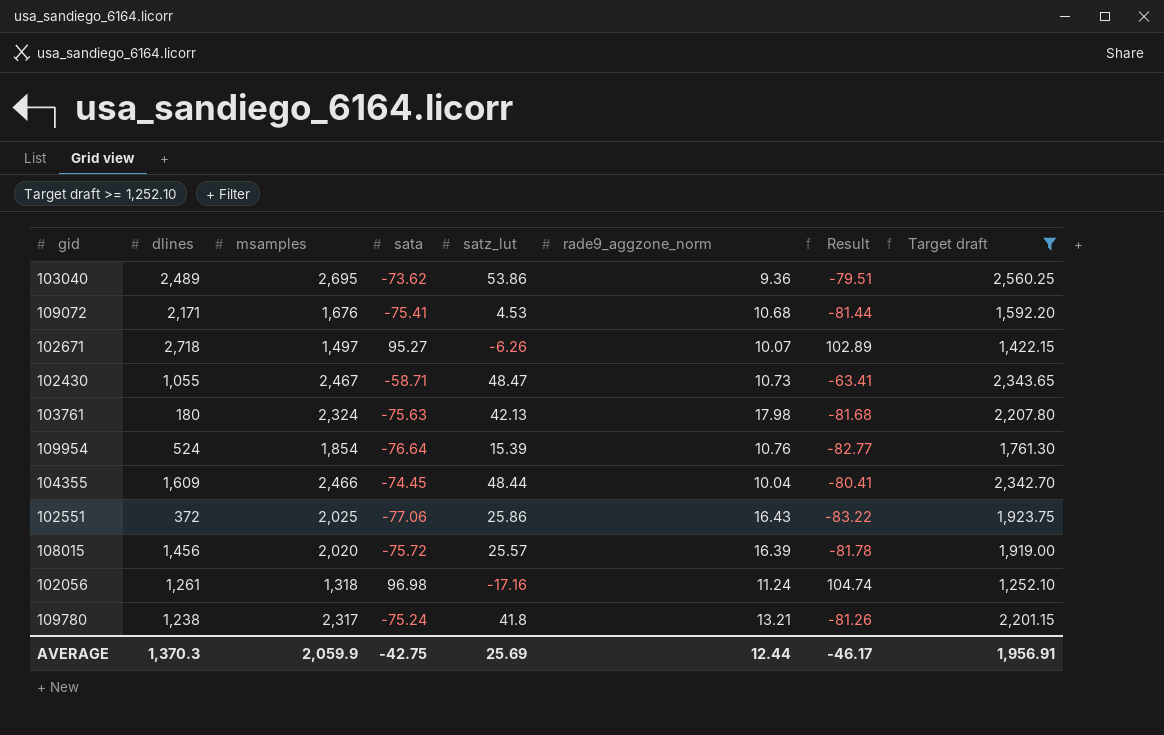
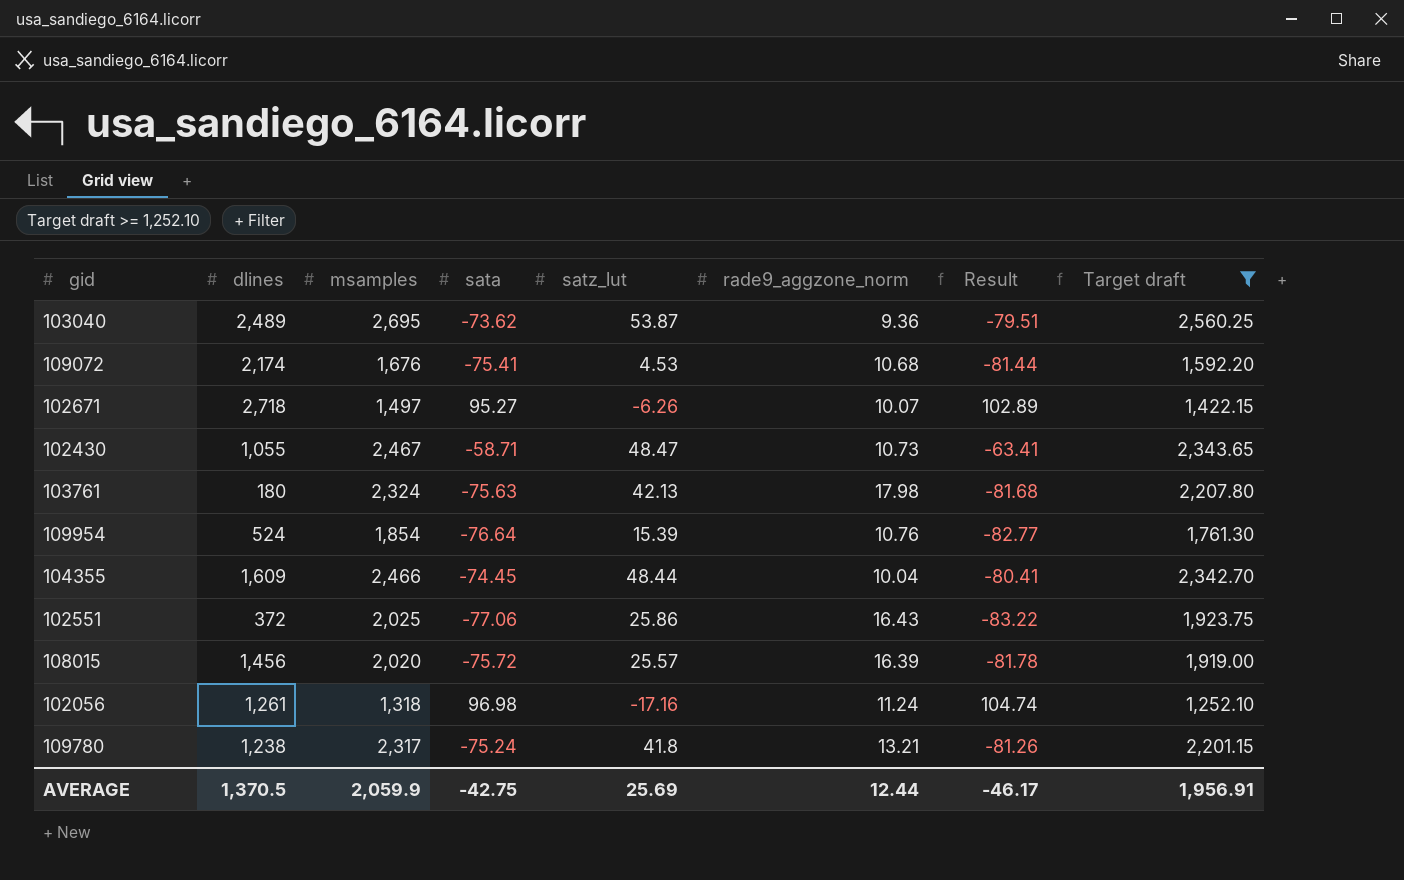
103040 | satz_lut: 53.86 -> 53.87
109072 | dlines: 2,171 -> 2,174
AVERAGE | dlines: 1,370.3 -> 1,370.5

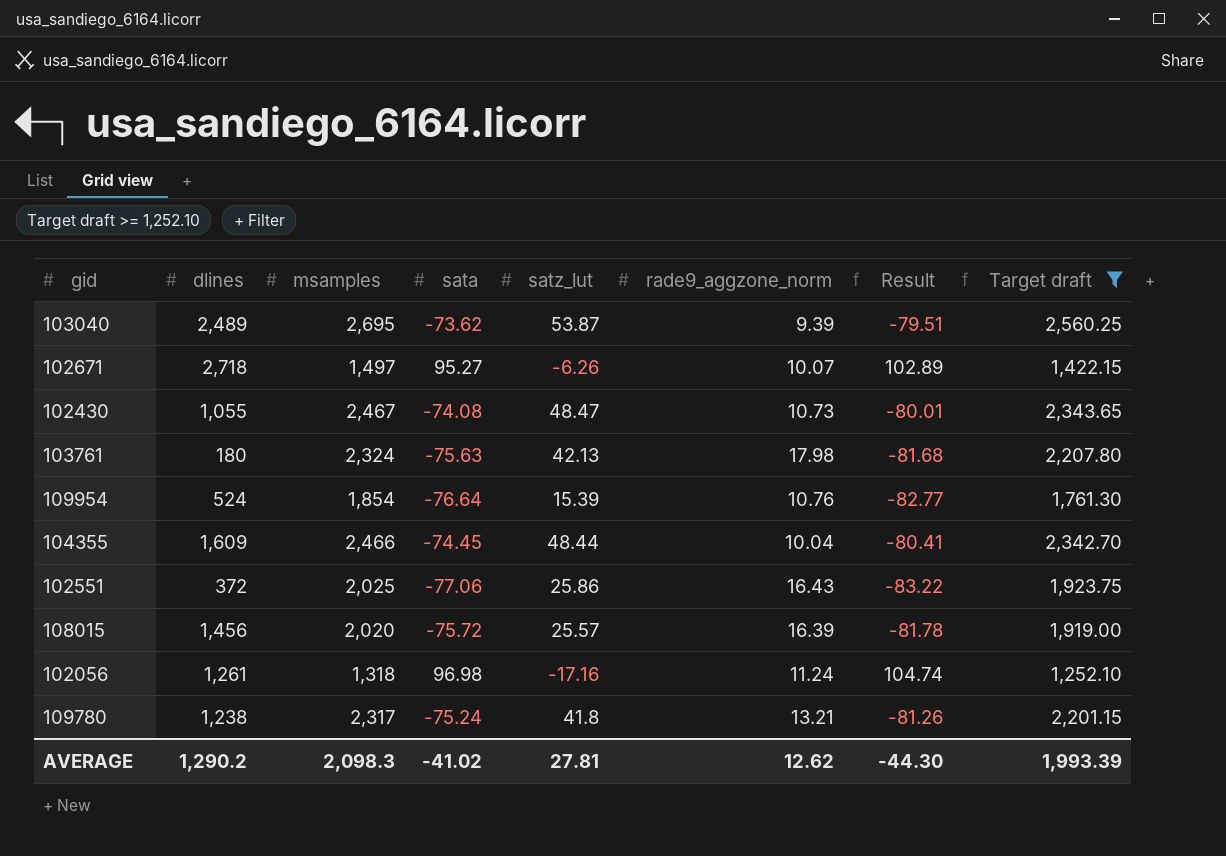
row 109072: 2,174 | 1,676 | -75.41 | 4.53 | 10.68 | -81.44 | 1,592.20 -> none
103040 | rade9_aggzone_norm: 9.36 -> 9.39
102430 | sata: -58.71 -> -74.08
102430 | Result: -63.41 -> -80.01
AVERAGE | dlines: 1,370.5 -> 1,290.2
AVERAGE | msamples: 2,059.9 -> 2,098.3
AVERAGE | sata: -42.75 -> -41.02
AVERAGE | satz_lut: 25.69 -> 27.81
AVERAGE | rade9_aggzone_norm: 12.44 -> 12.62
AVERAGE | Result: -46.17 -> -44.30
AVERAGE | Target draft: 1,956.91 -> 1,993.39

